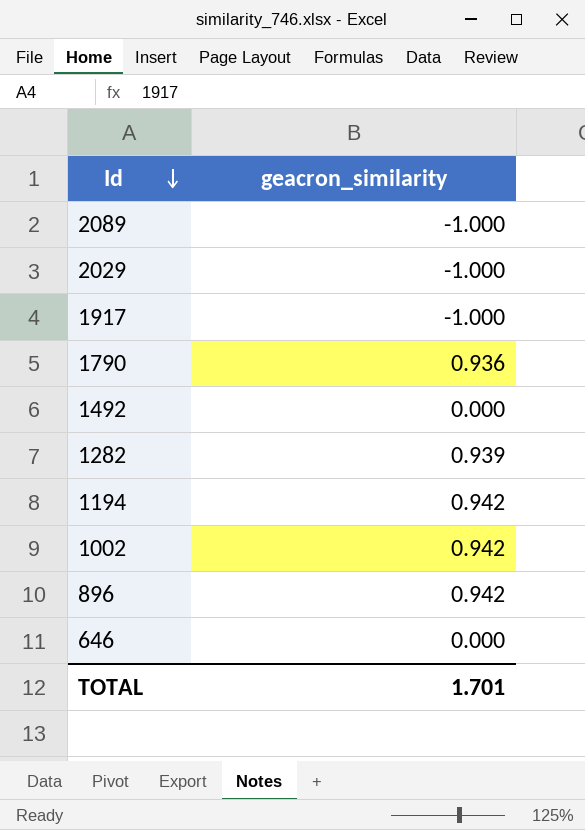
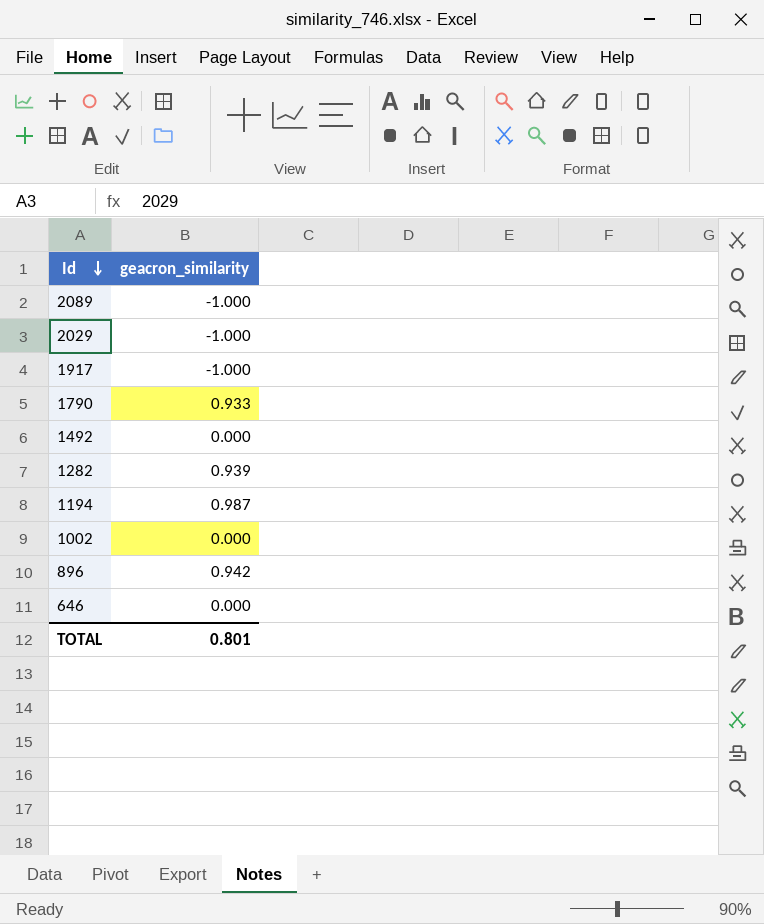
1790 | geacron_similarity: 0.936 -> 0.933
1194 | geacron_similarity: 0.942 -> 0.987
1002 | geacron_similarity: 0.942 -> 0.000
TOTAL | geacron_similarity: 1.701 -> 0.801

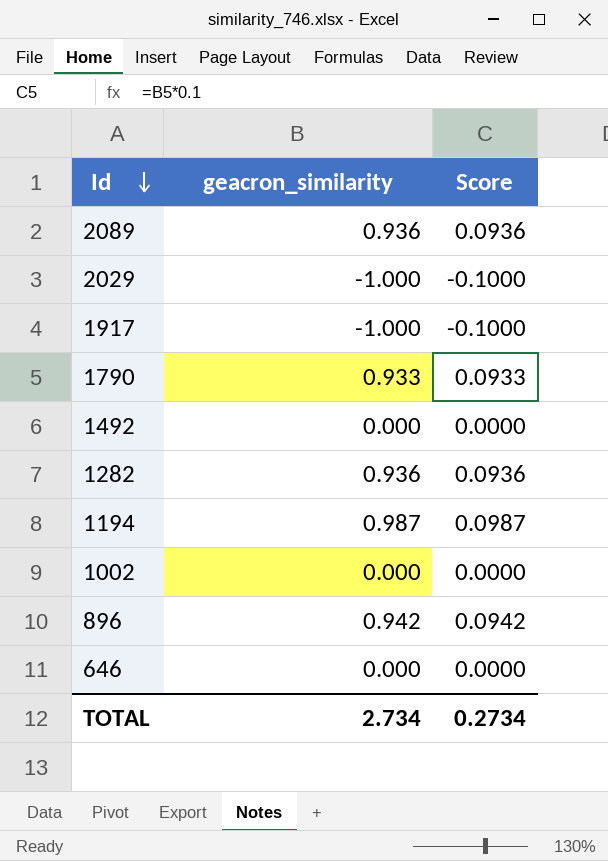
column Score | formula: none -> [geacron_similarity] * 0.1
2089 | geacron_similarity: -1.000 -> 0.936
1282 | geacron_similarity: 0.939 -> 0.936
TOTAL | geacron_similarity: 0.801 -> 2.734

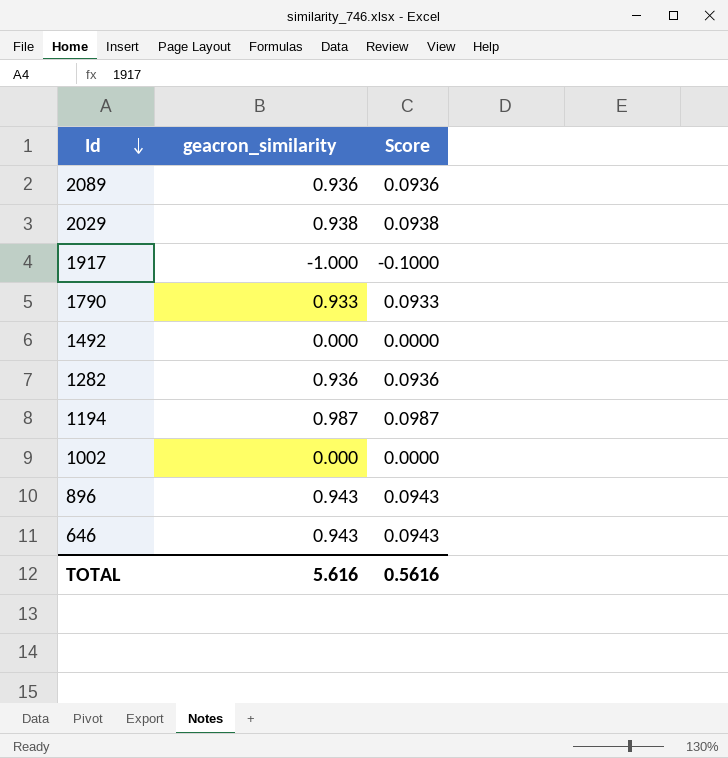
2029 | geacron_similarity: -1.000 -> 0.938
2029 | Score: -0.1000 -> 0.0938
896 | geacron_similarity: 0.942 -> 0.943
896 | Score: 0.0942 -> 0.0943
646 | geacron_similarity: 0.000 -> 0.943
646 | Score: 0.0000 -> 0.0943
TOTAL | geacron_similarity: 2.734 -> 5.616
TOTAL | Score: 0.2734 -> 0.5616

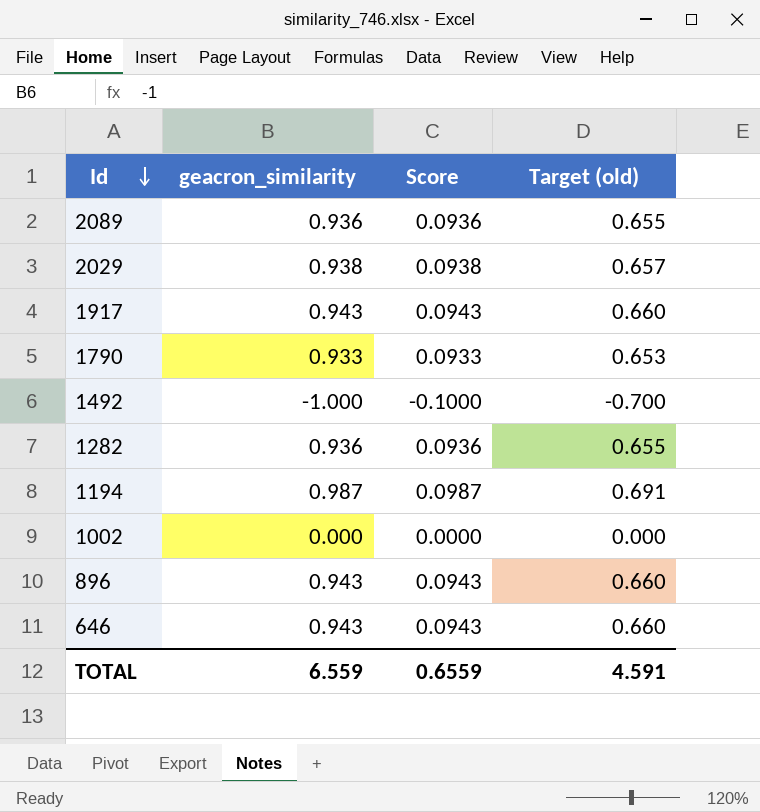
column Target (old) | formula: none -> [geacron_similarity] * 0.7
1917 | geacron_similarity: -1.000 -> 0.943
1917 | Score: -0.1000 -> 0.0943
1492 | geacron_similarity: 0.000 -> -1.000
1492 | Score: 0.0000 -> -0.1000
TOTAL | geacron_similarity: 5.616 -> 6.559
TOTAL | Score: 0.5616 -> 0.6559

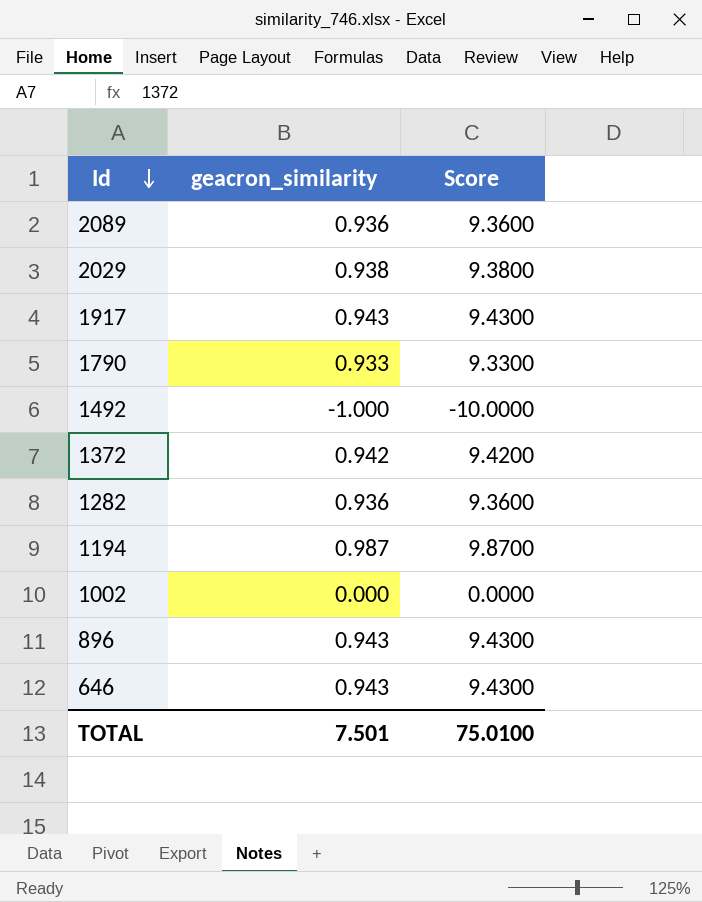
column Target (old) | formula: [geacron_similarity] * 0.7 -> none
column Score | formula: [geacron_similarity] * 0.1 -> [geacron_similarity] * 10
row 1372: none -> 0.942 | 9.4200
TOTAL | geacron_similarity: 6.559 -> 7.501
TOTAL | Score: 0.6559 -> 75.0100

